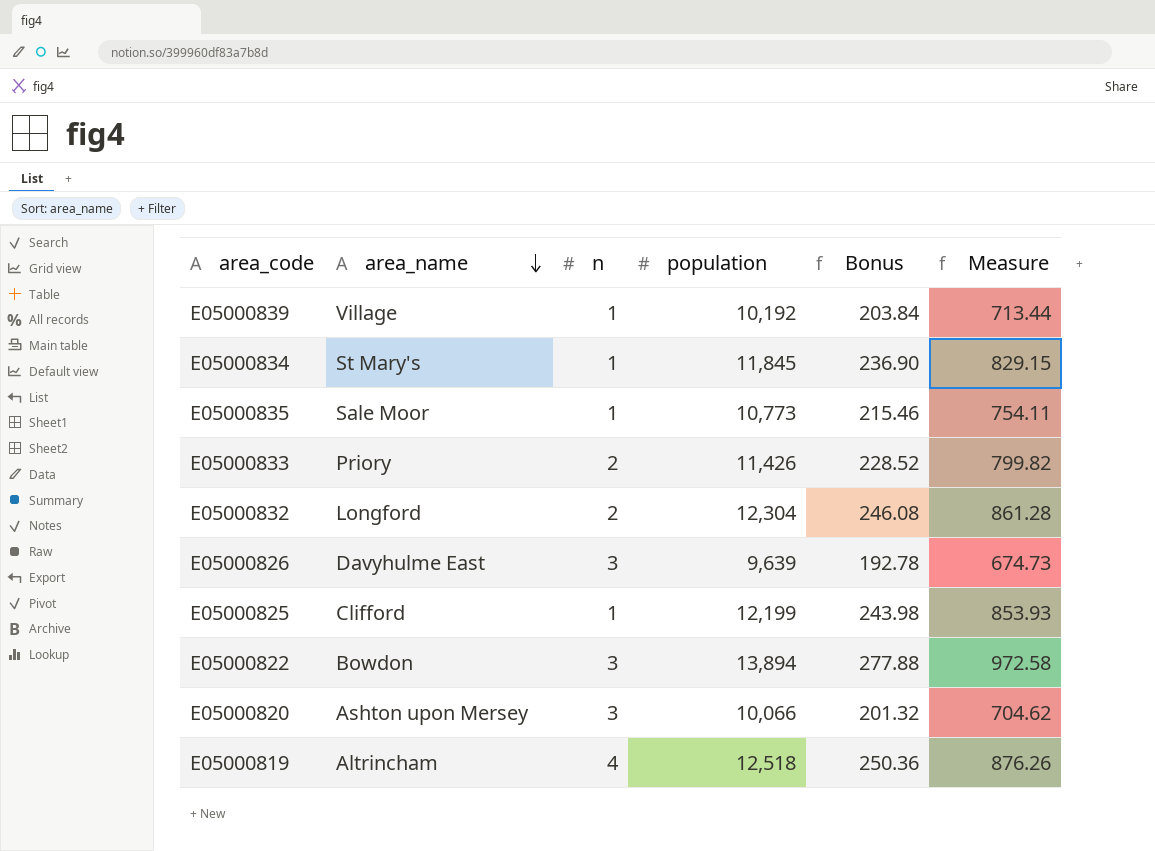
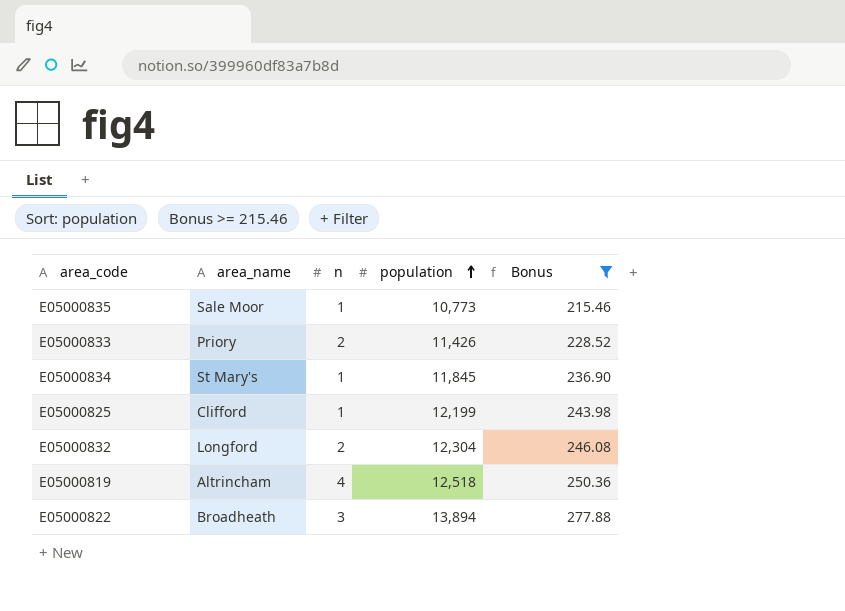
filter: none -> Bonus >= 215.46
row order: area_name descending -> population ascending
column Measure | formula: [population] * 0.07 -> none
E05000822 | area_name: Bowdon -> Broadheath

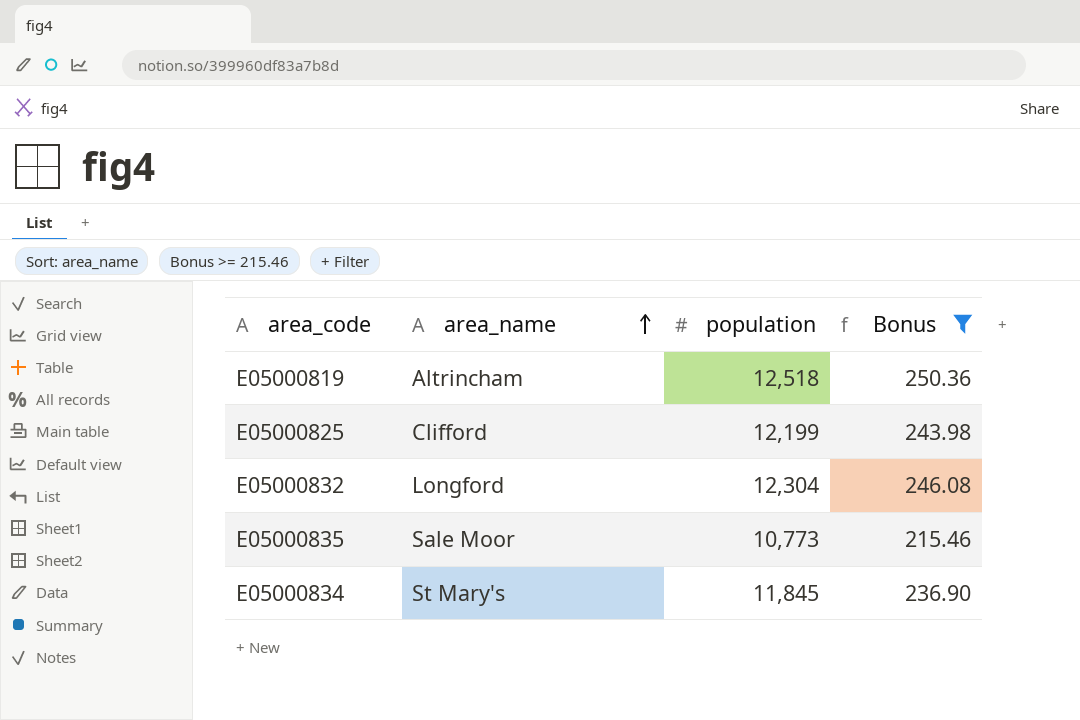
row order: population ascending -> area_name ascending
column n | position: 3 -> none
row E05000833: Priory | 2 | 11,426 | 228.52 -> none
row E05000822: Broadheath | 3 | 13,894 | 277.88 -> none

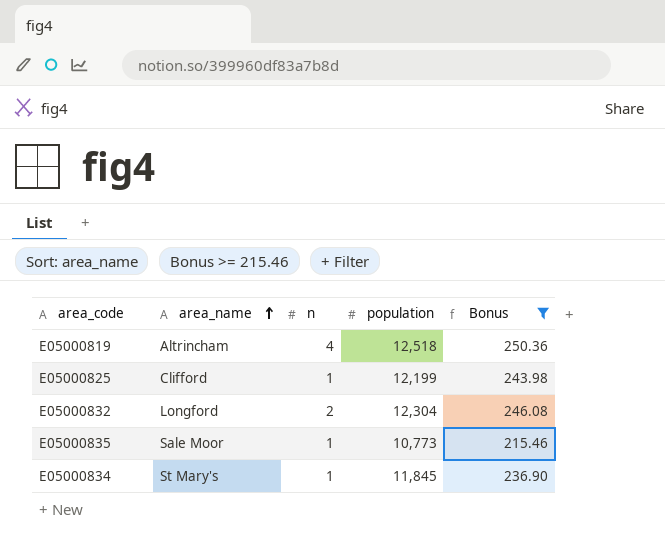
column n | position: none -> 3

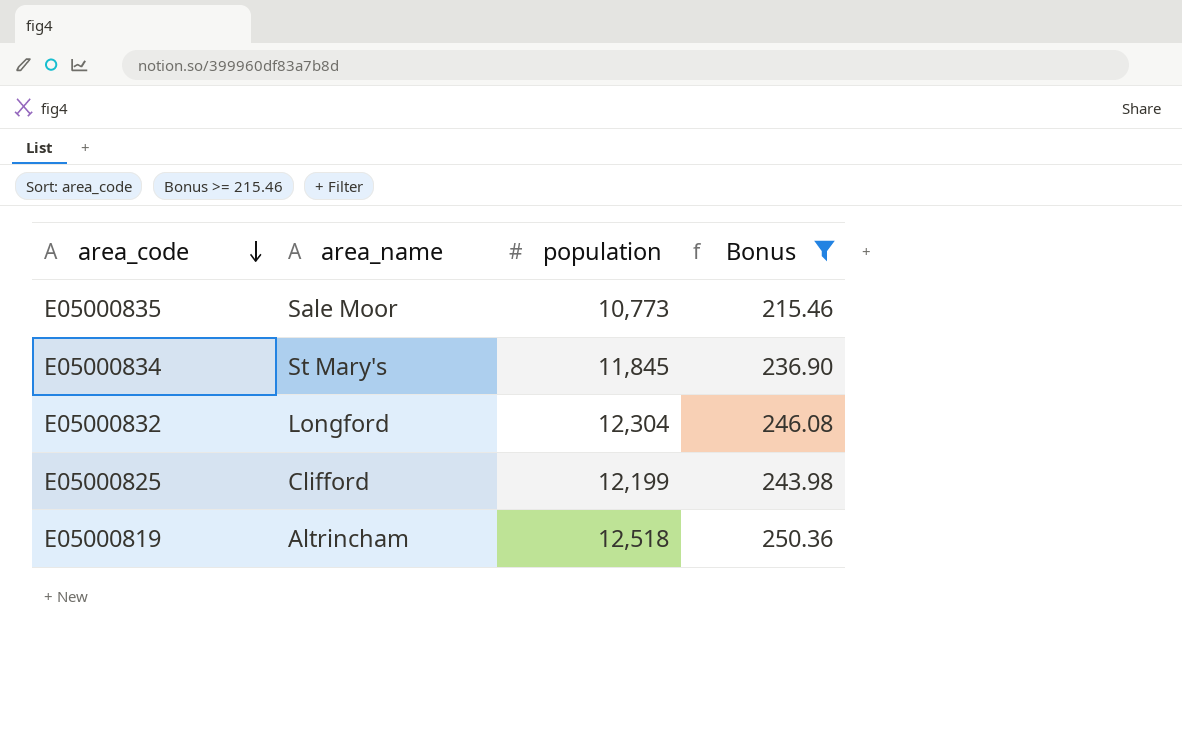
row order: area_name ascending -> area_code descending
column n | position: 3 -> none

